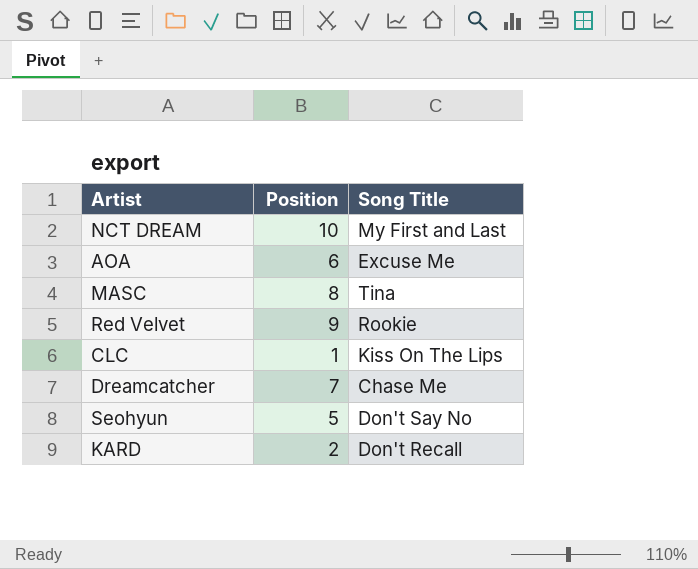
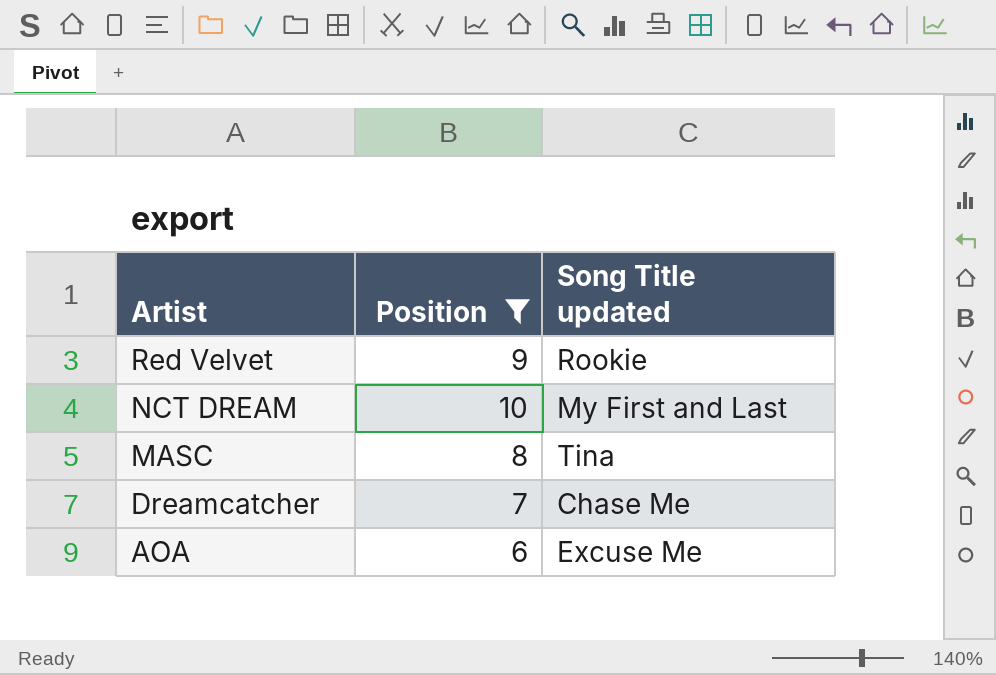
filter: none -> Position >= 6
row order: none -> Artist descending
column name: Song Title -> Song Title updated

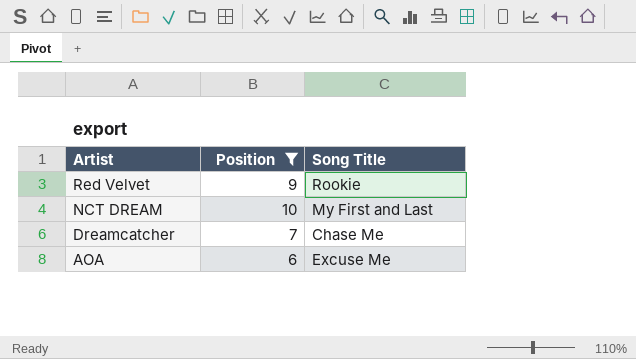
column name: Song Title updated -> Song Title
row MASC: 8 | Tina -> none

